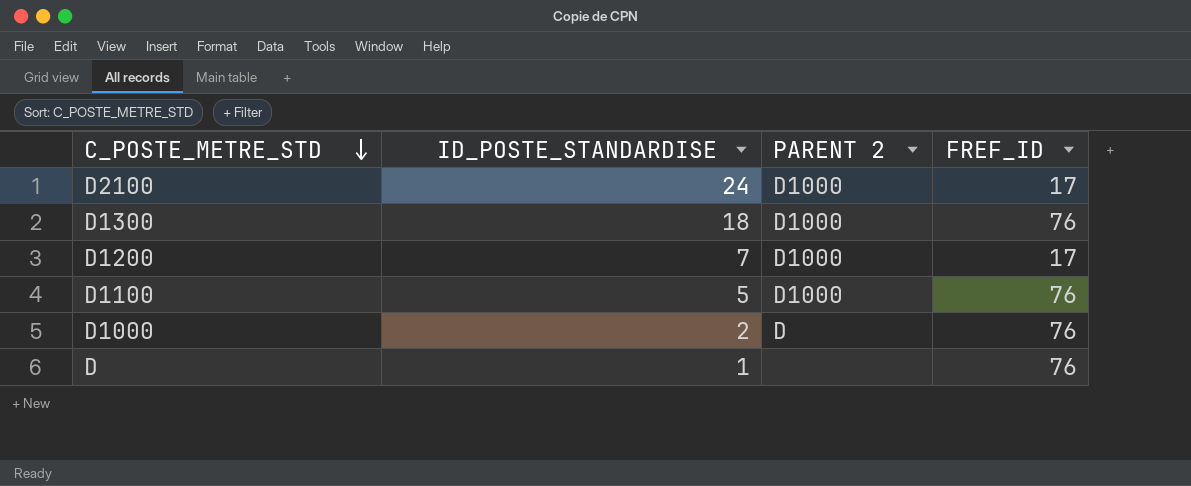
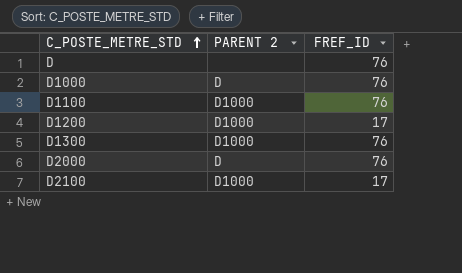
row order: C_POSTE_METRE_STD descending -> C_POSTE_METRE_STD ascending
column ID_POSTE_STANDARDISE | position: 2 -> none
row D2000: none -> D | 76

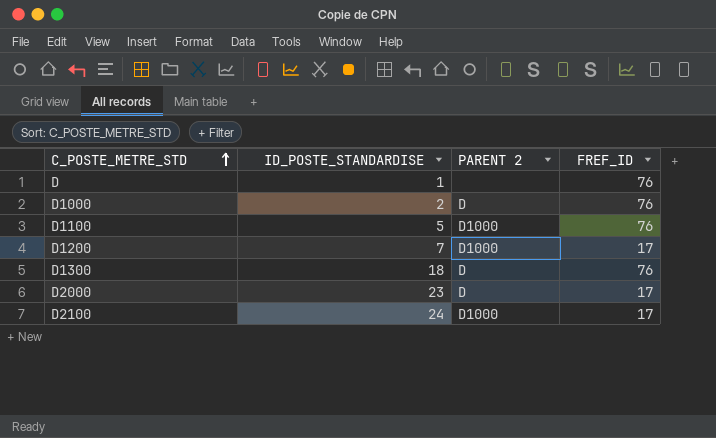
column ID_POSTE_STANDARDISE | position: none -> 2
D1300 | PARENT 2: D1000 -> D
D2000 | FREF_ID: 76 -> 17

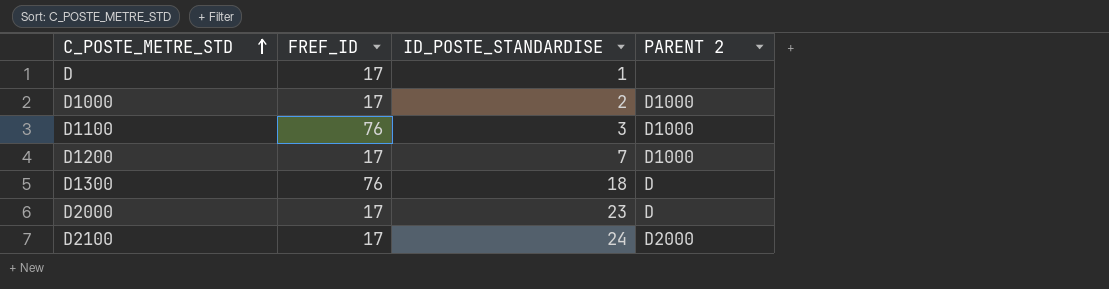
column FREF_ID | position: 4 -> 2
D | FREF_ID: 76 -> 17
D1000 | FREF_ID: 76 -> 17
D1000 | PARENT 2: D -> D1000
D1100 | ID_POSTE_STANDARDISE: 5 -> 3
D2100 | PARENT 2: D1000 -> D2000

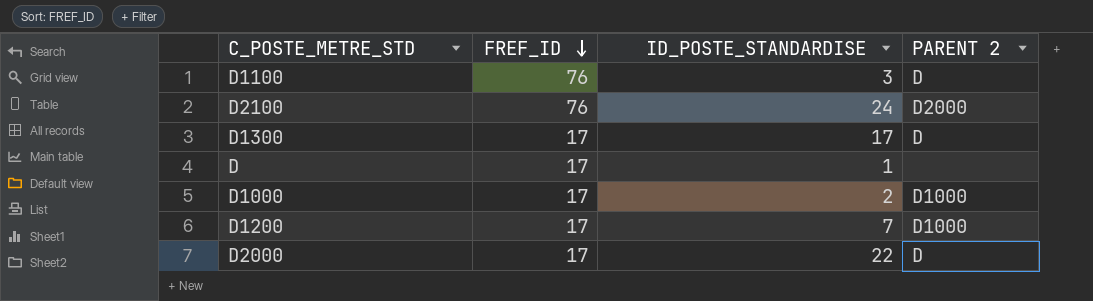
row order: C_POSTE_METRE_STD ascending -> FREF_ID descending
D1100 | PARENT 2: D1000 -> D
D2100 | FREF_ID: 17 -> 76
D1300 | FREF_ID: 76 -> 17
D1300 | ID_POSTE_STANDARDISE: 18 -> 17
D2000 | ID_POSTE_STANDARDISE: 23 -> 22

